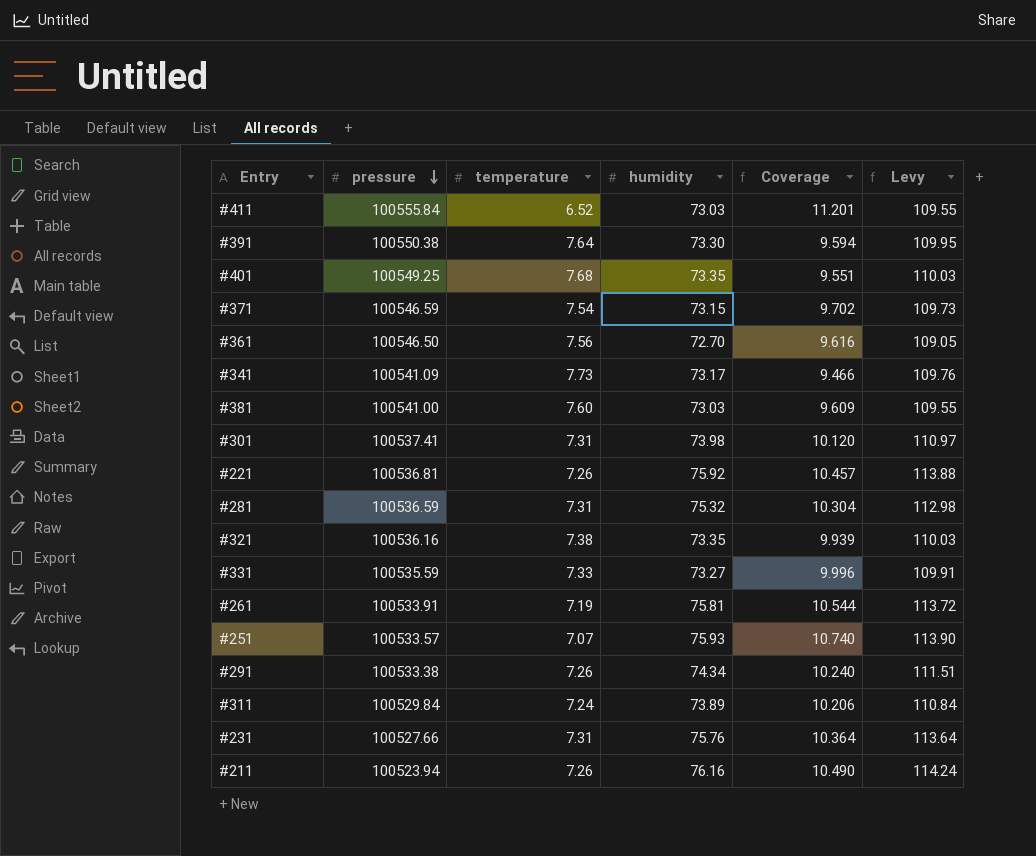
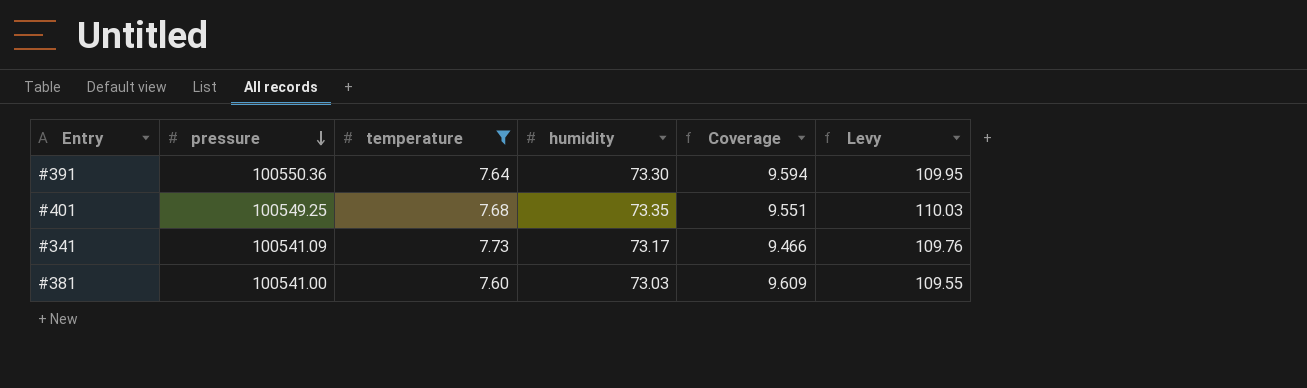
filter: none -> temperature >= 7.60
#391 | pressure: 100550.38 -> 100550.36

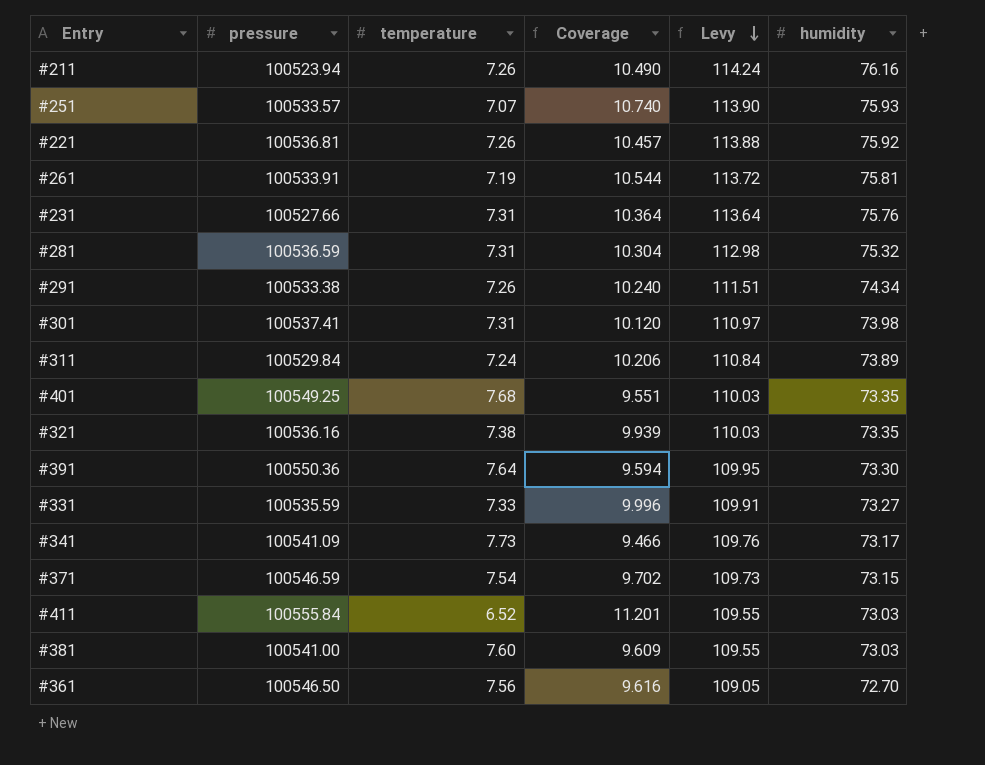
filter: temperature >= 7.60 -> none
row order: pressure descending -> Levy descending
column humidity | position: 4 -> 6

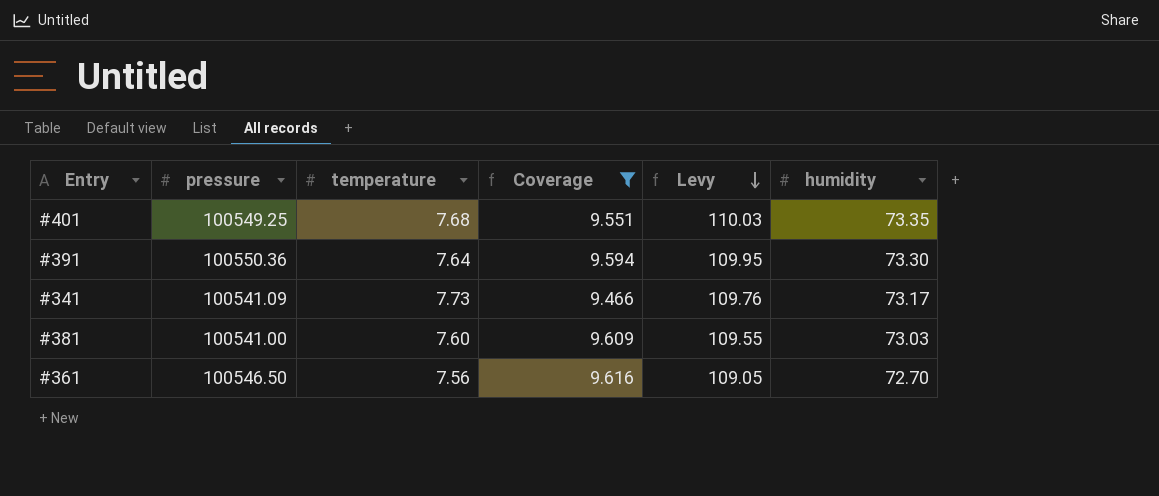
filter: none -> Coverage <= 9.616

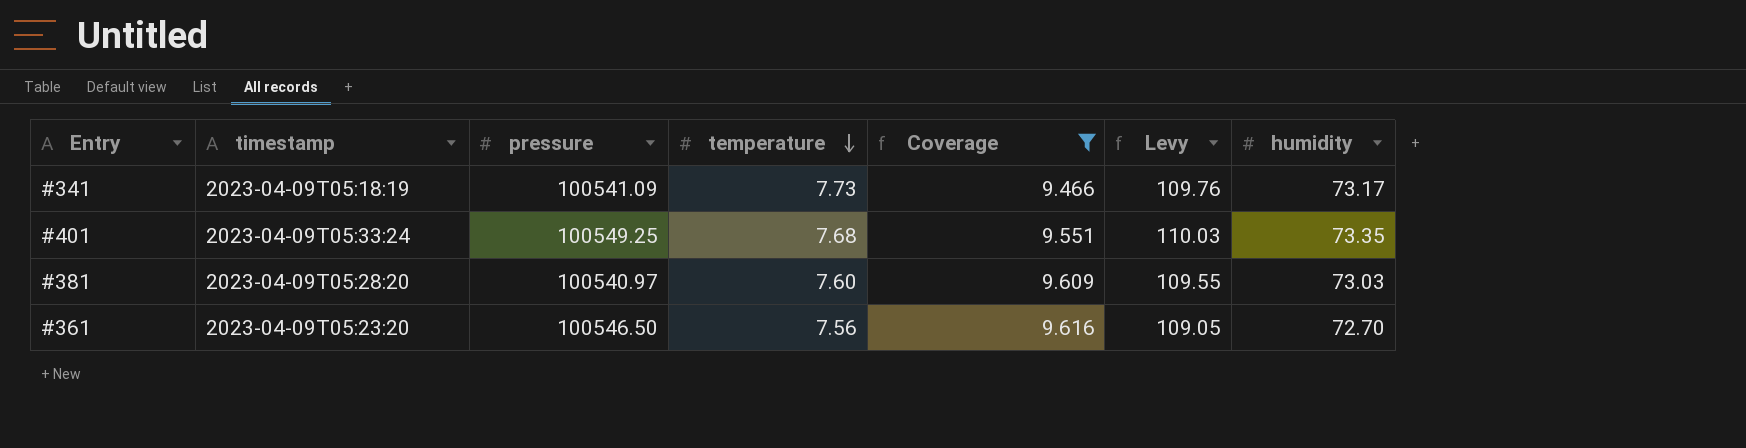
row order: Levy descending -> temperature descending
column timestamp | position: none -> 2
row #391: 100550.36 | 7.64 | 9.594 | 109.95 | 73.30 -> none
#381 | pressure: 100541.00 -> 100540.97

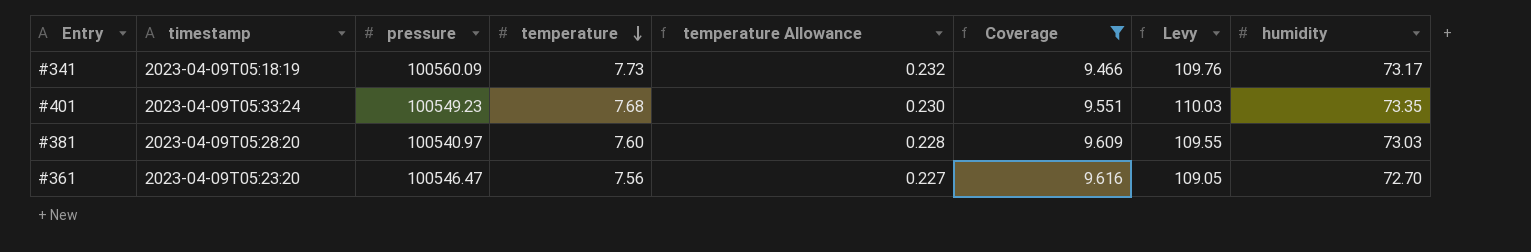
column temperature Allowance | formula: none -> [temperature] * 0.03
#341 | pressure: 100541.09 -> 100560.09
#401 | pressure: 100549.25 -> 100549.23
#361 | pressure: 100546.50 -> 100546.47

